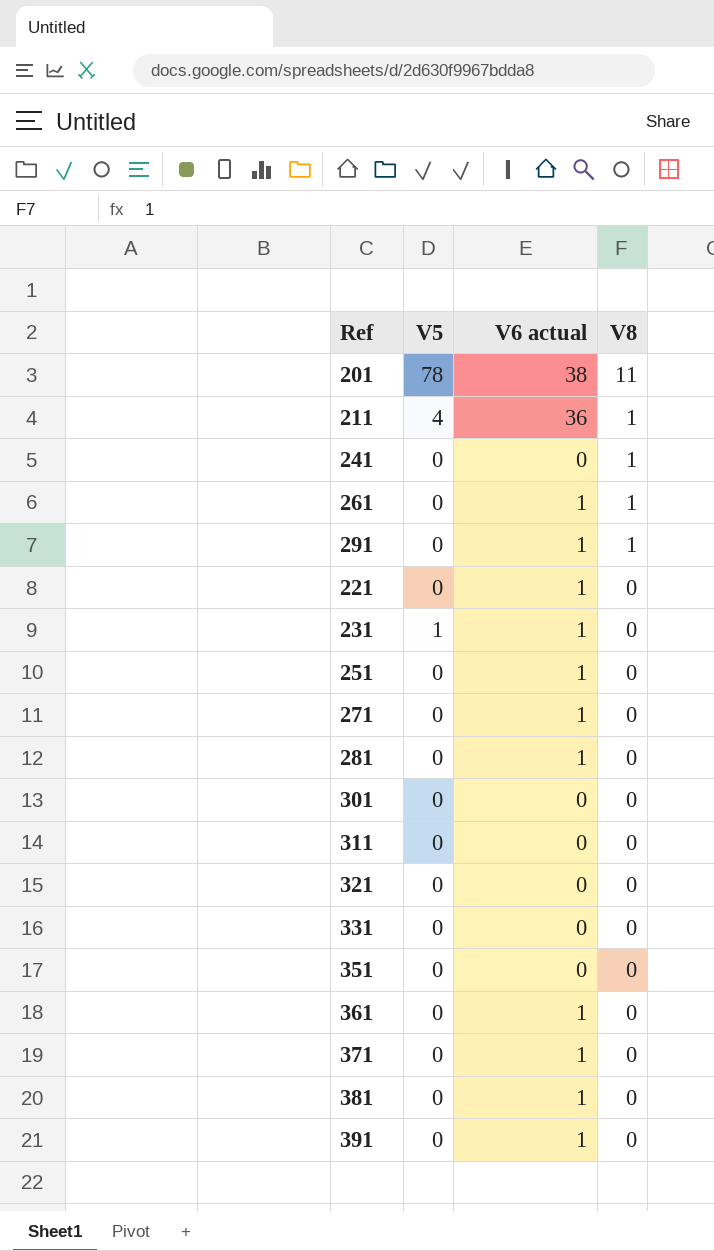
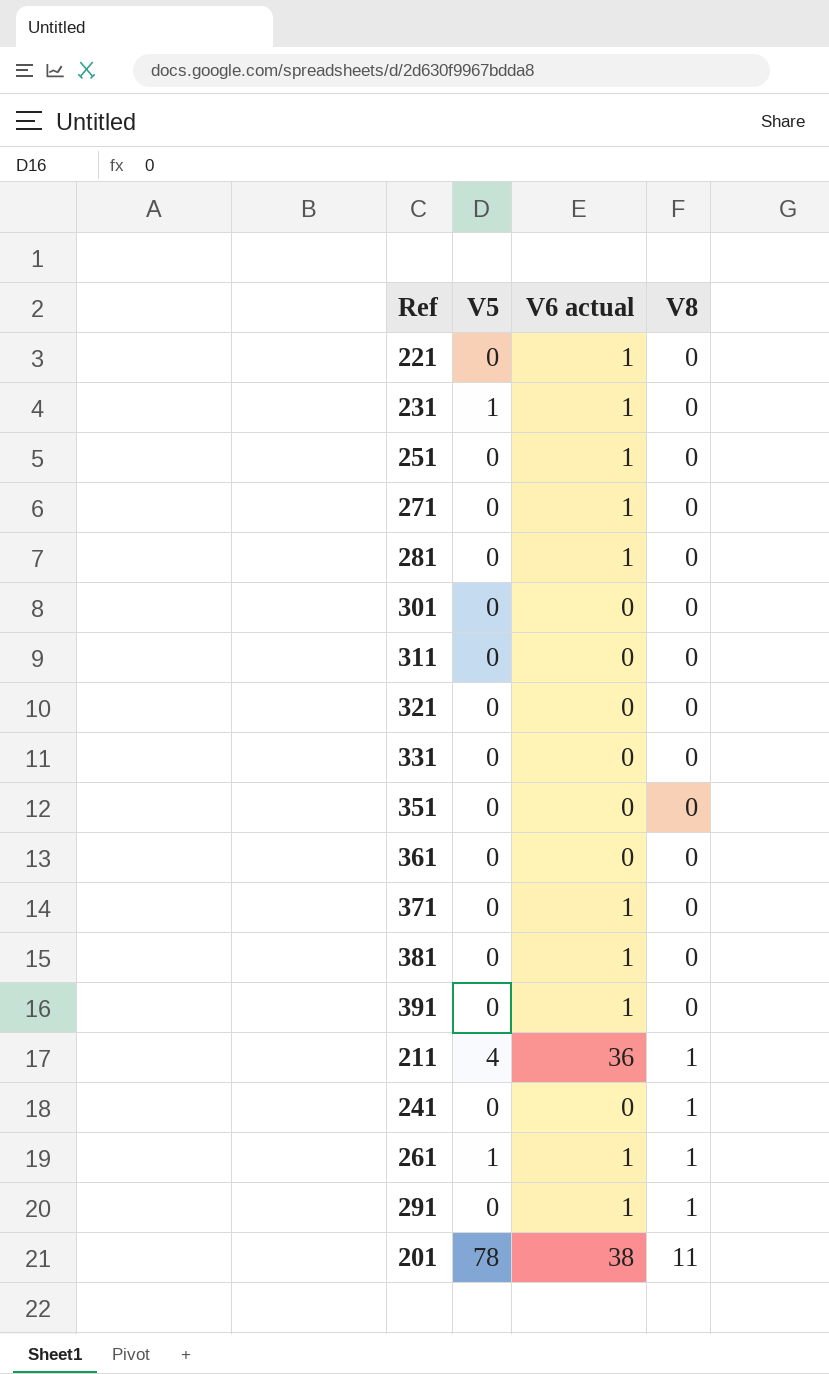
row order: V8 descending -> V8 ascending
361 | V6 actual: 1 -> 0
261 | V5: 0 -> 1

